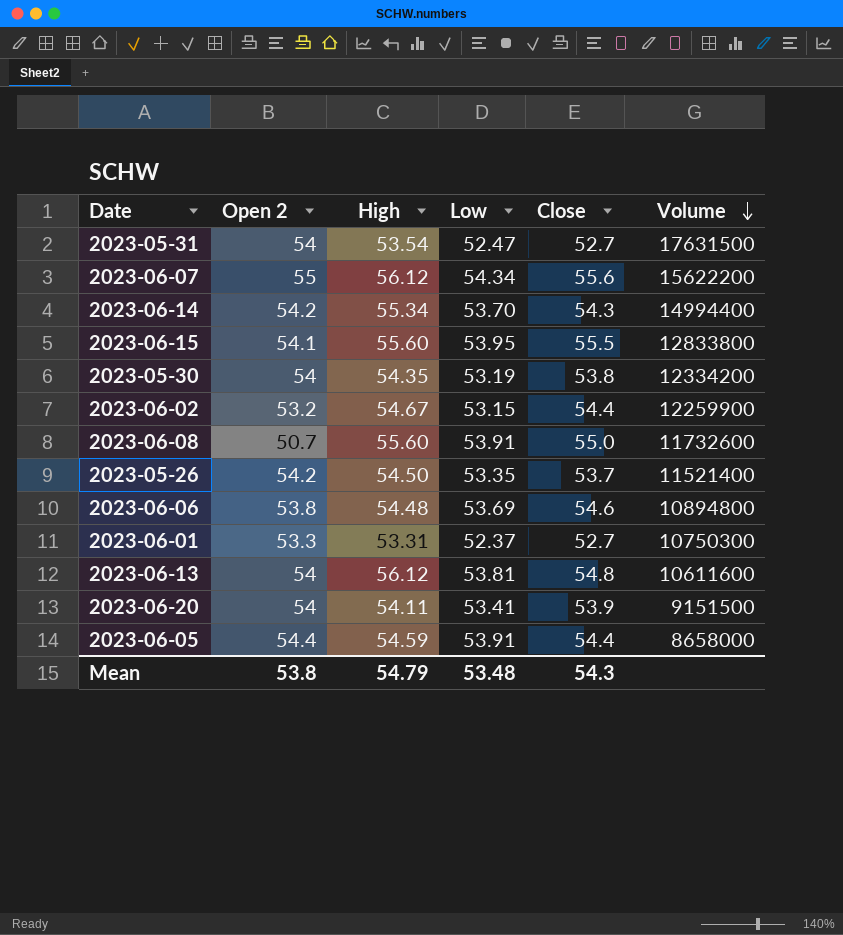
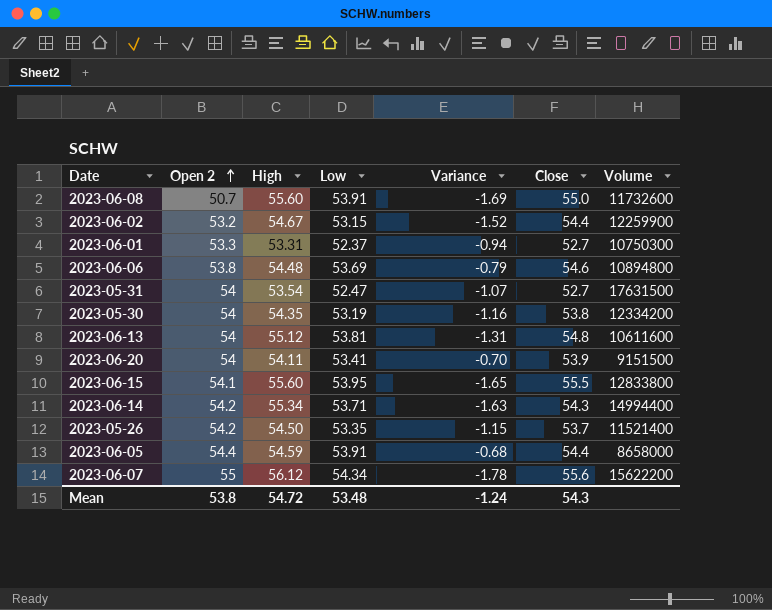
row order: Volume descending -> Open 2 ascending
column Variance | formula: none -> [Low] - [High]
2023-06-13 | High: 56.12 -> 55.12
2023-06-14 | Low: 53.70 -> 53.71
Mean | High: 54.79 -> 54.72

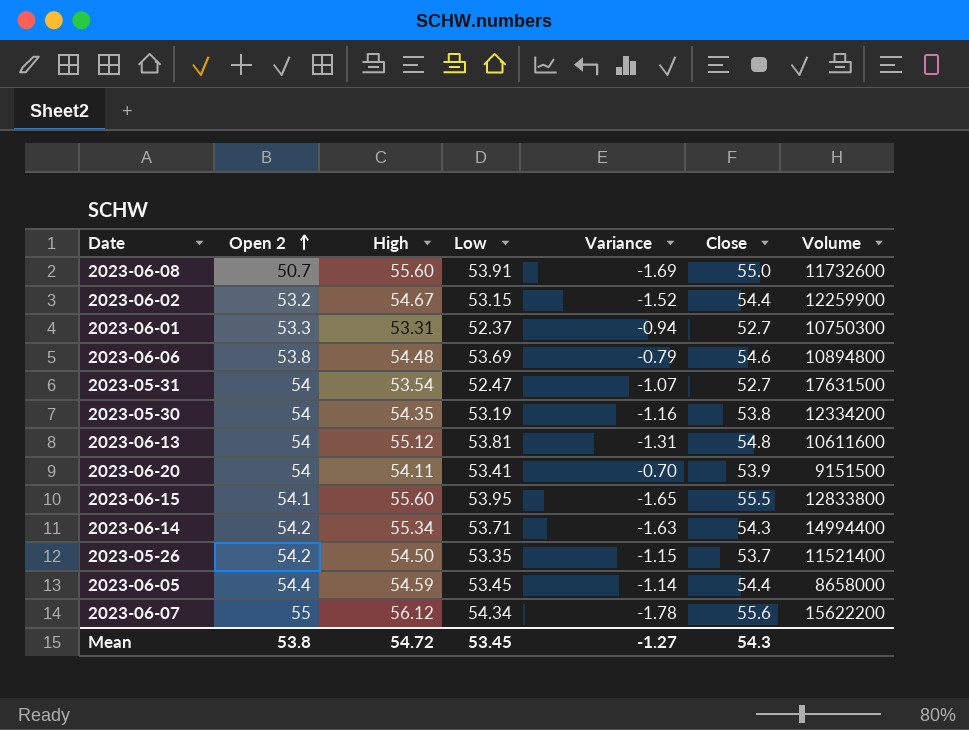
2023-06-05 | Low: 53.91 -> 53.45
2023-06-05 | Variance: -0.68 -> -1.14
Mean | Low: 53.48 -> 53.45
Mean | Variance: -1.24 -> -1.27

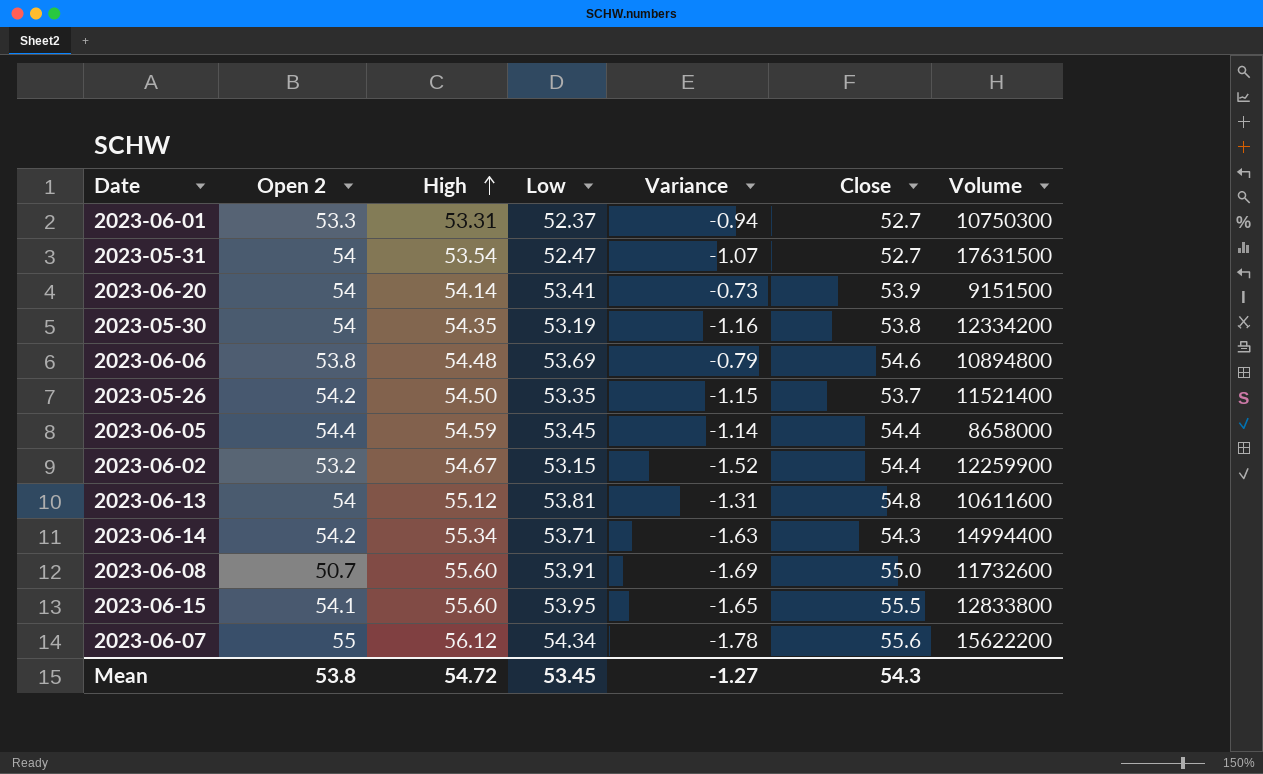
row order: Open 2 ascending -> High ascending
2023-06-20 | High: 54.11 -> 54.14
2023-06-20 | Variance: -0.70 -> -0.73

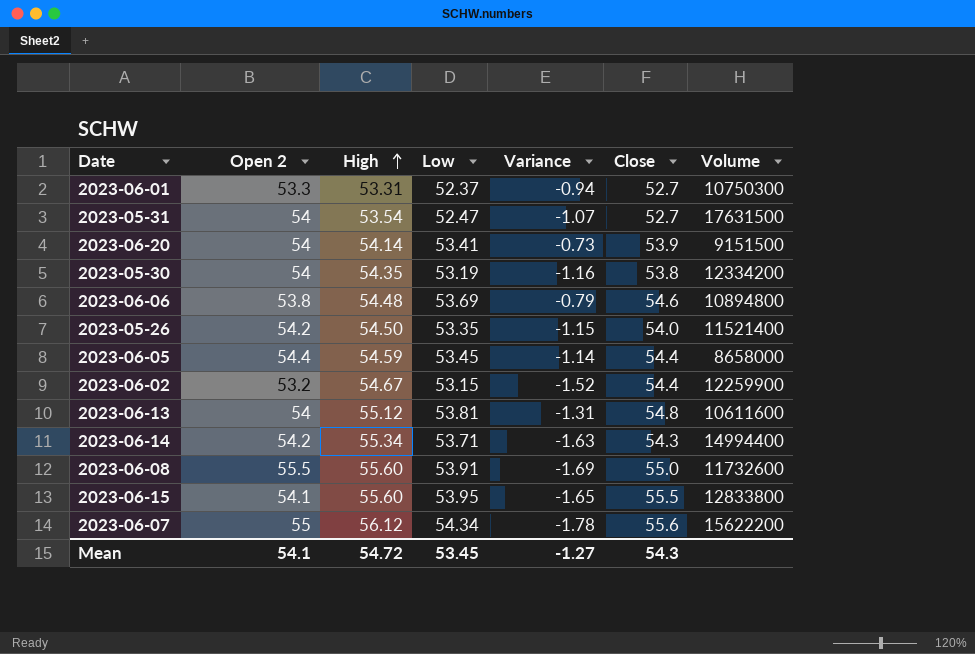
2023-05-26 | Close: 53.7 -> 54.0
2023-06-08 | Open 2: 50.7 -> 55.5
Mean | Open 2: 53.8 -> 54.1

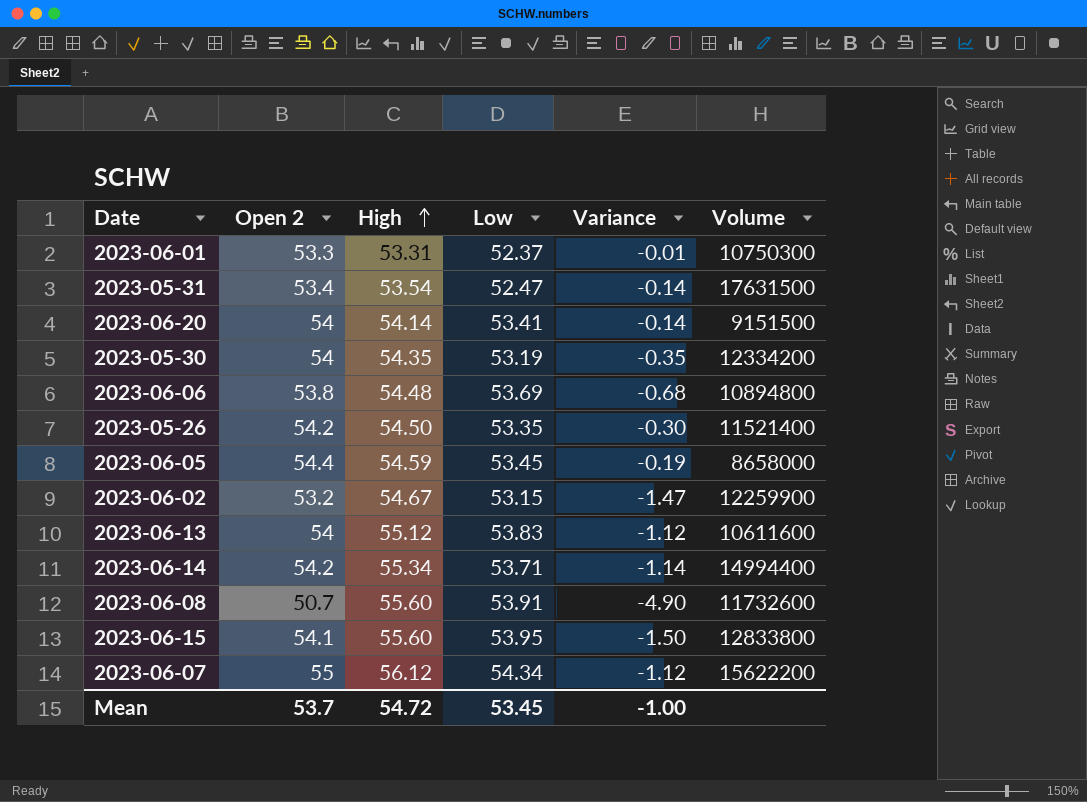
column Close | position: 6 -> none
column Variance | formula: [Low] - [High] -> [Open 2] - [High]
2023-05-31 | Open 2: 54 -> 53.4
2023-06-13 | Low: 53.81 -> 53.83
2023-06-08 | Open 2: 55.5 -> 50.7
Mean | Open 2: 54.1 -> 53.7
Mean | Variance: -1.27 -> -1.00

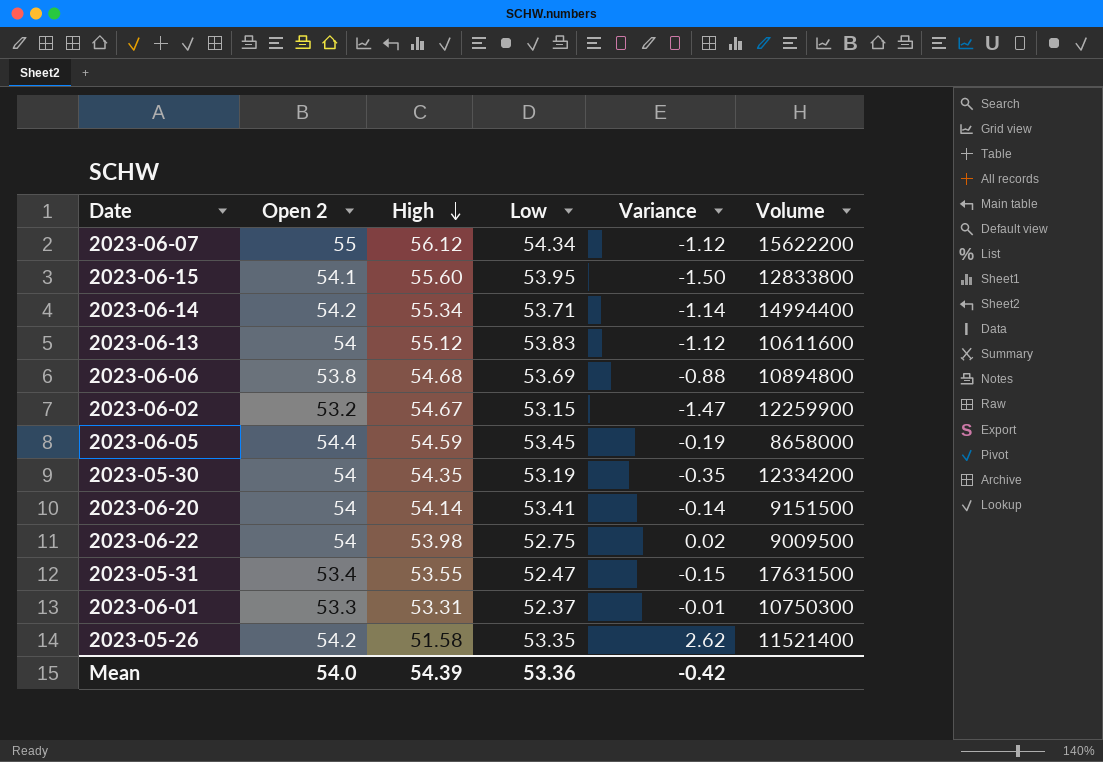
row order: High ascending -> High descending
row 2023-06-08: 50.7 | 55.60 | 53.91 | -4.90 | 11732600 -> none
2023-06-06 | High: 54.48 -> 54.68
2023-06-06 | Variance: -0.68 -> -0.88
row 2023-06-22: none -> 54 | 53.98 | 52.75 | 0.02 | 9009500
2023-05-31 | High: 53.54 -> 53.55
2023-05-31 | Variance: -0.14 -> -0.15
2023-05-26 | High: 54.50 -> 51.58
2023-05-26 | Variance: -0.30 -> 2.62
Mean | Open 2: 53.7 -> 54.0
Mean | High: 54.72 -> 54.39
Mean | Low: 53.45 -> 53.36
Mean | Variance: -1.00 -> -0.42

